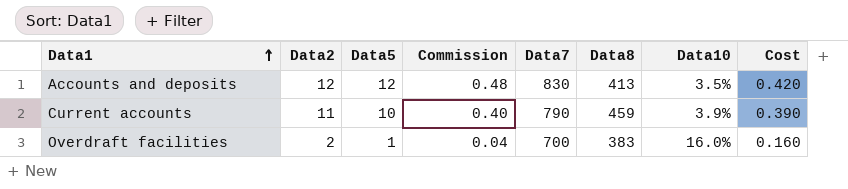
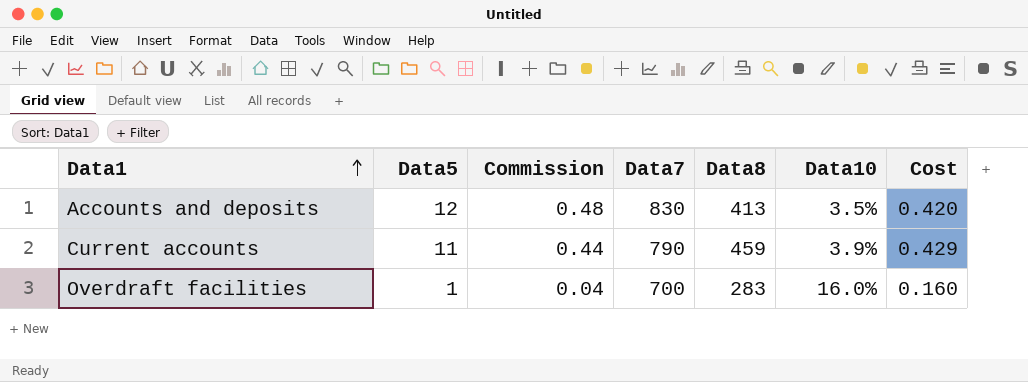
column Data2 | position: 2 -> none
Current accounts | Data5: 10 -> 11
Current accounts | Commission: 0.40 -> 0.44
Current accounts | Cost: 0.390 -> 0.429
Overdraft facilities | Data8: 383 -> 283

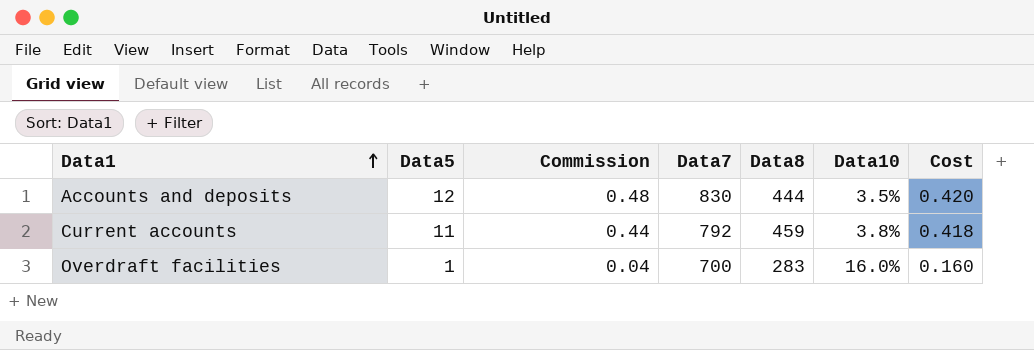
Accounts and deposits | Data8: 413 -> 444
Current accounts | Data7: 790 -> 792
Current accounts | Data10: 3.9% -> 3.8%
Current accounts | Cost: 0.429 -> 0.418

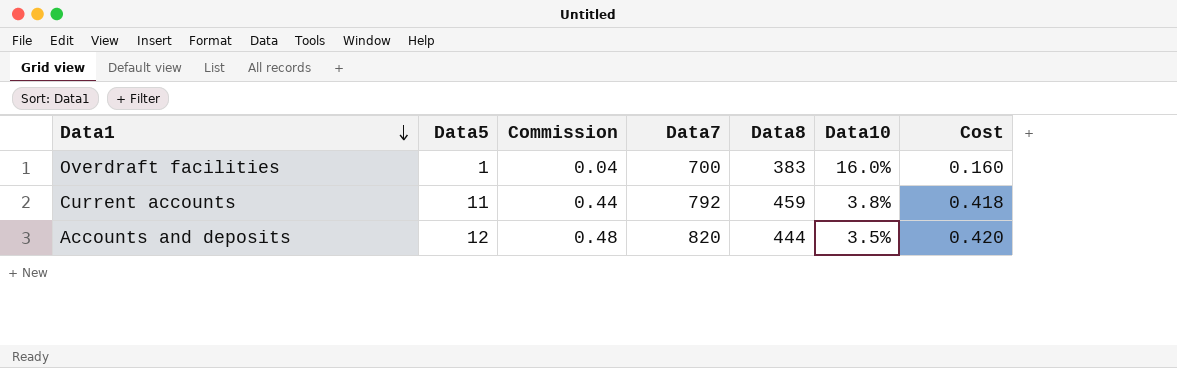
row order: Data1 ascending -> Data1 descending
Overdraft facilities | Data8: 283 -> 383
Accounts and deposits | Data7: 830 -> 820

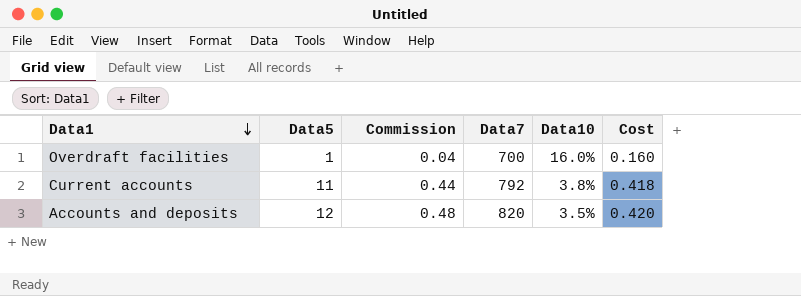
column Data8 | position: 5 -> none

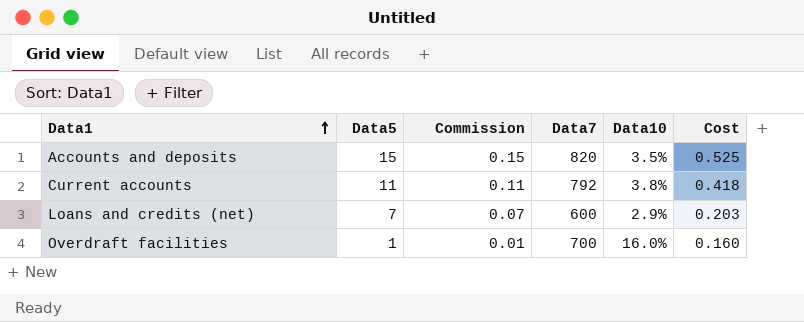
row order: Data1 descending -> Data1 ascending
column Commission | formula: [Data5] * 0.04 -> [Data5] * 0.01
Accounts and deposits | Data5: 12 -> 15
Accounts and deposits | Cost: 0.420 -> 0.525
row Loans and credits (net): none -> 7 | 0.07 | 600 | 2.9% | 0.203

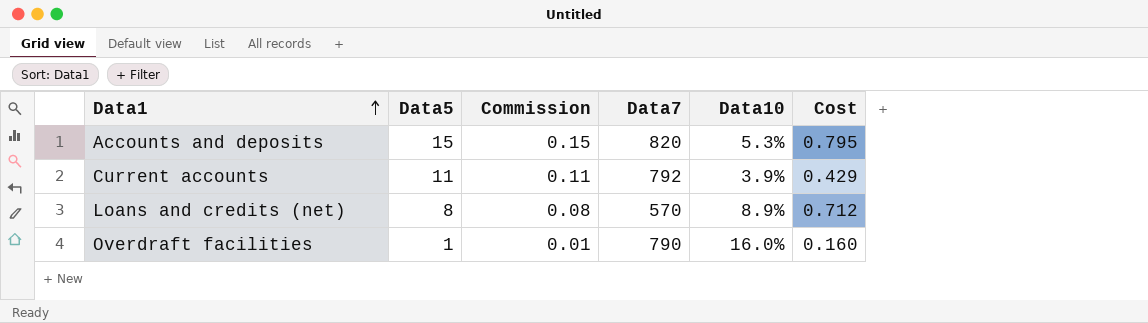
Accounts and deposits | Data10: 3.5% -> 5.3%
Accounts and deposits | Cost: 0.525 -> 0.795
Current accounts | Data10: 3.8% -> 3.9%
Current accounts | Cost: 0.418 -> 0.429
Loans and credits (net) | Data5: 7 -> 8
Loans and credits (net) | Commission: 0.07 -> 0.08
Loans and credits (net) | Data7: 600 -> 570
Loans and credits (net) | Data10: 2.9% -> 8.9%
Loans and credits (net) | Cost: 0.203 -> 0.712
Overdraft facilities | Data7: 700 -> 790

